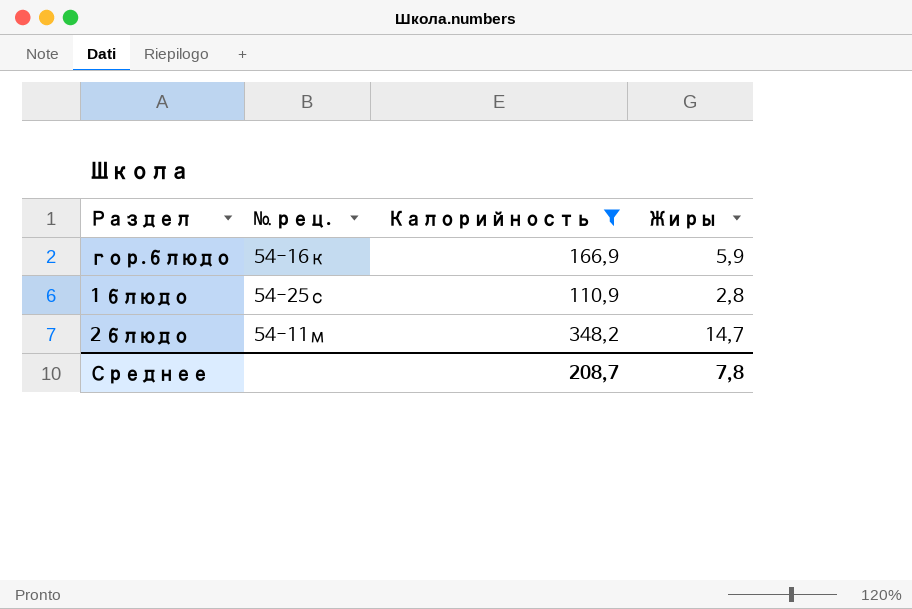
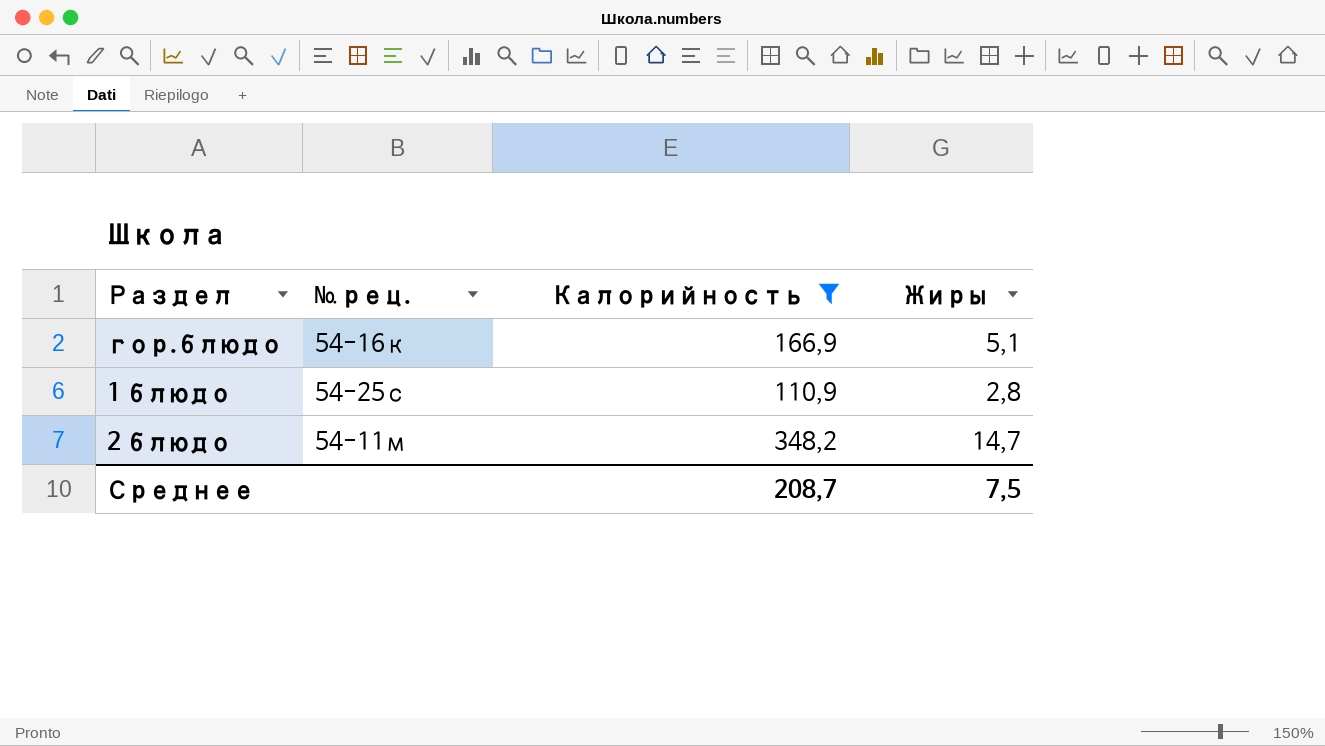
гор.блюдо | Жиры: 5,9 -> 5,1
Среднее | Жиры: 7,8 -> 7,5

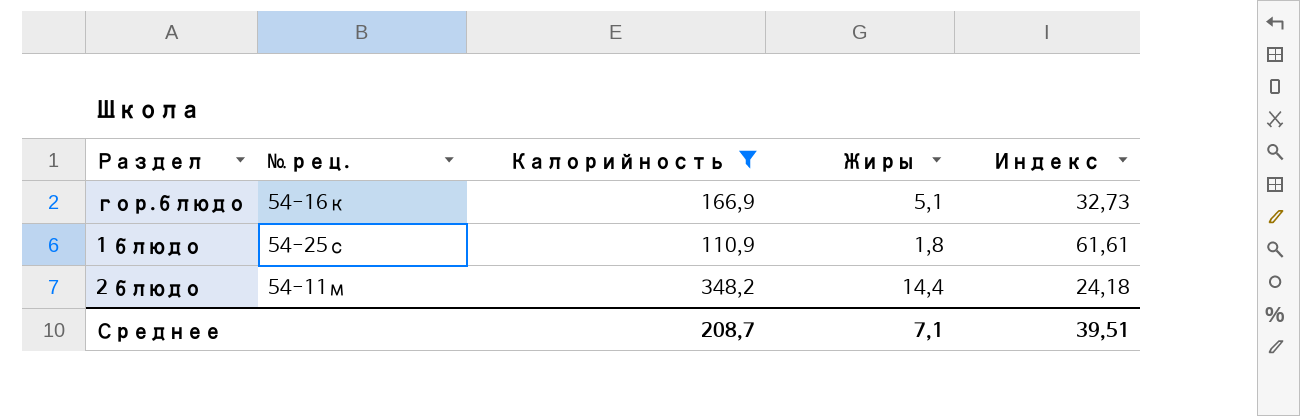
column Индекс | formula: none -> [Калорийность] / [Жиры]
1 блюдо | Жиры: 2,8 -> 1,8
2 блюдо | Жиры: 14,7 -> 14,4
Среднее | Жиры: 7,5 -> 7,1

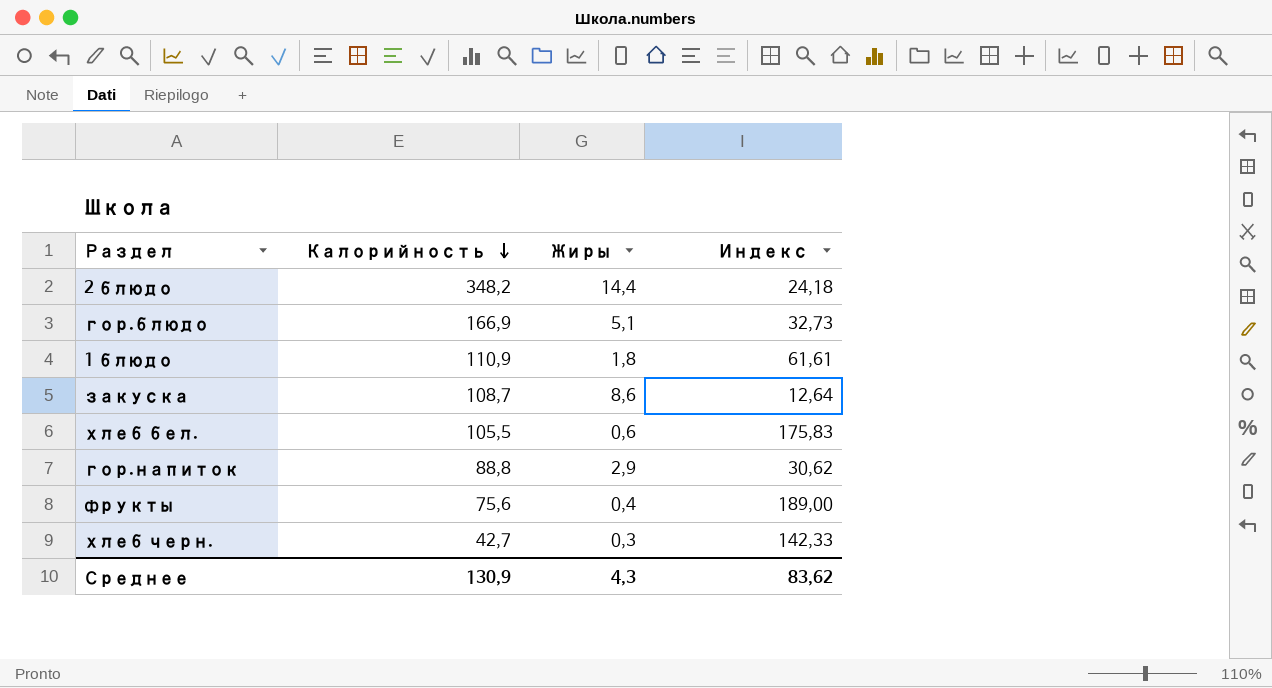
filter: Калорийность >= 110,9 -> none
row order: none -> Калорийность descending
column № рец. | position: 2 -> none
Среднее | Калорийность: 208,7 -> 130,9
Среднее | Жиры: 7,1 -> 4,3
Среднее | Индекс: 39,51 -> 83,62

